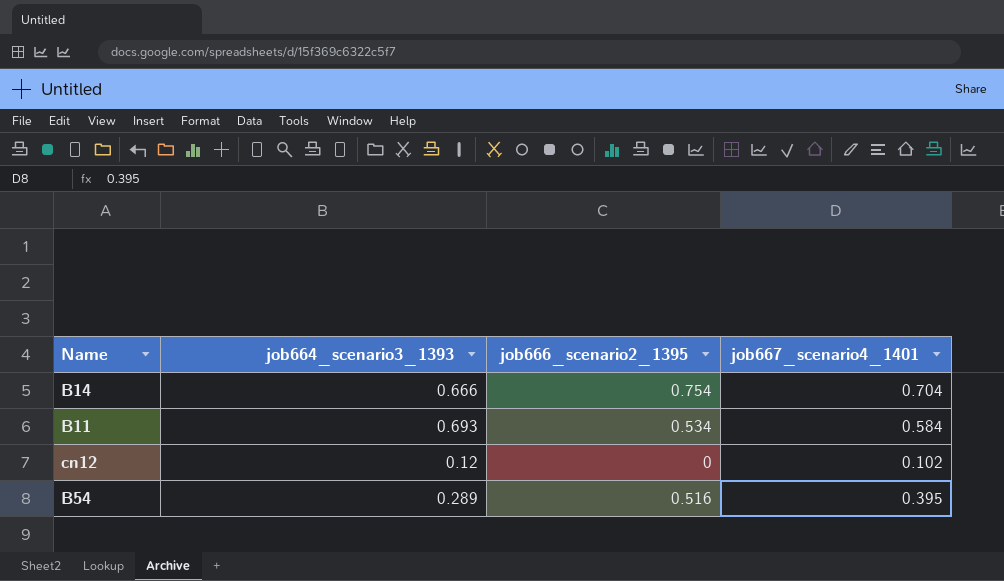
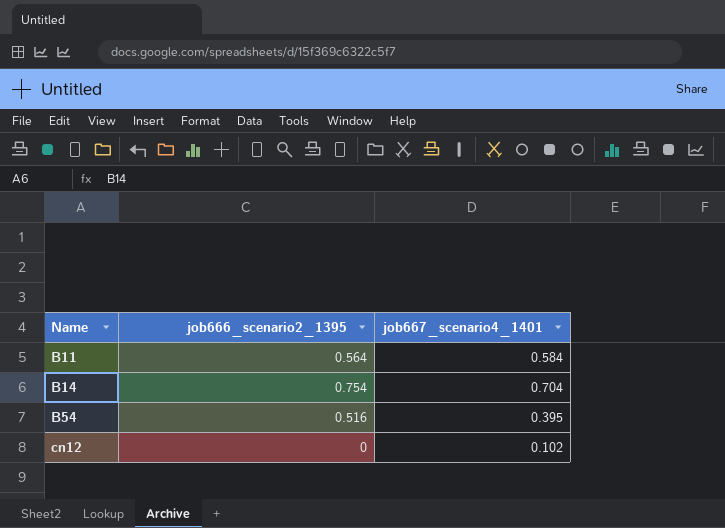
row order: none -> Name ascending
column job664_scenario3_1393 | position: 2 -> none
B11 | job666_scenario2_1395: 0.534 -> 0.564

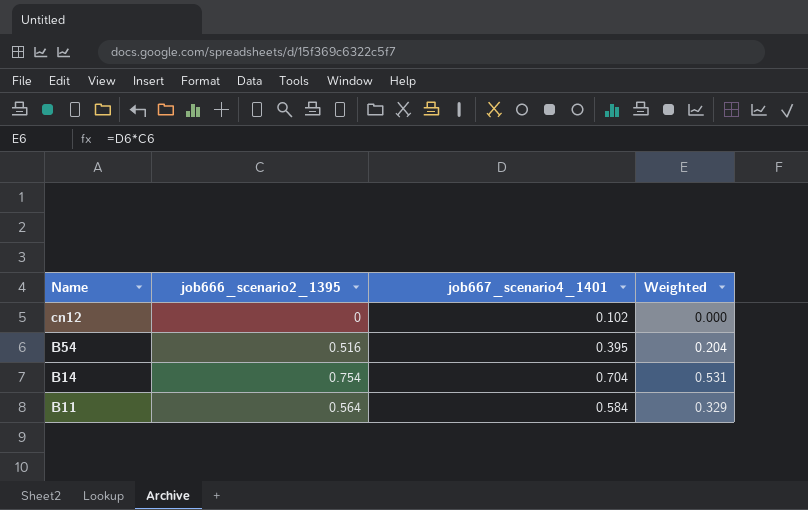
row order: Name ascending -> Name descending
column Weighted | formula: none -> [job666_scenario2_1395] * [job667_scenario4_1401]

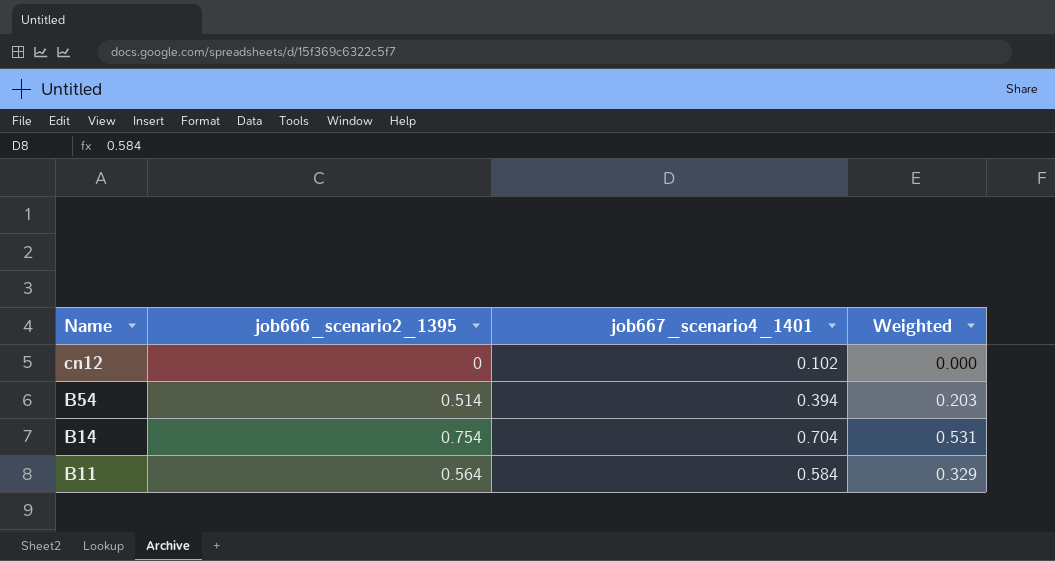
B54 | job666_scenario2_1395: 0.516 -> 0.514
B54 | job667_scenario4_1401: 0.395 -> 0.394
B54 | Weighted: 0.204 -> 0.203

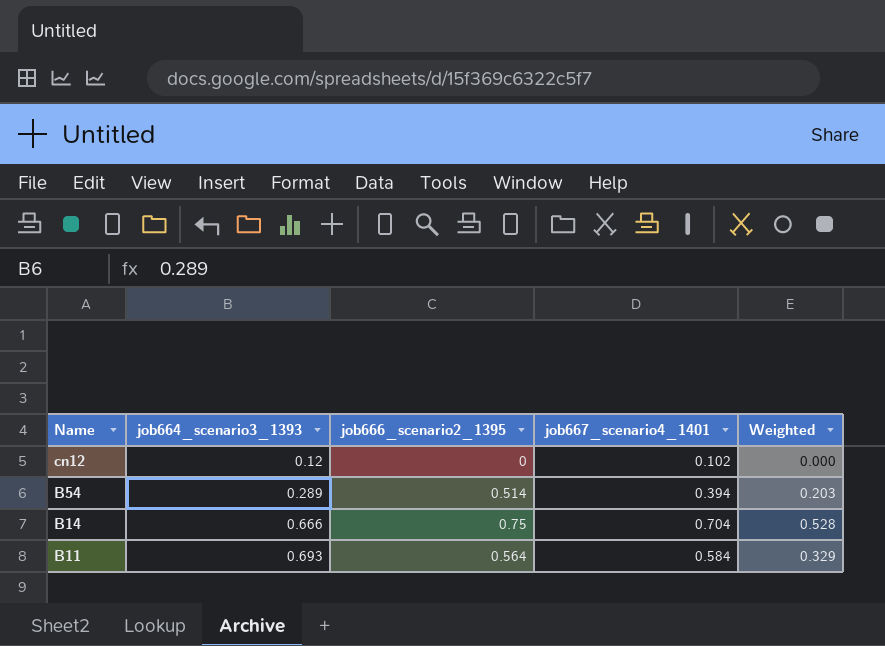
column job664_scenario3_1393 | position: none -> 2
B14 | job666_scenario2_1395: 0.754 -> 0.75
B14 | Weighted: 0.531 -> 0.528

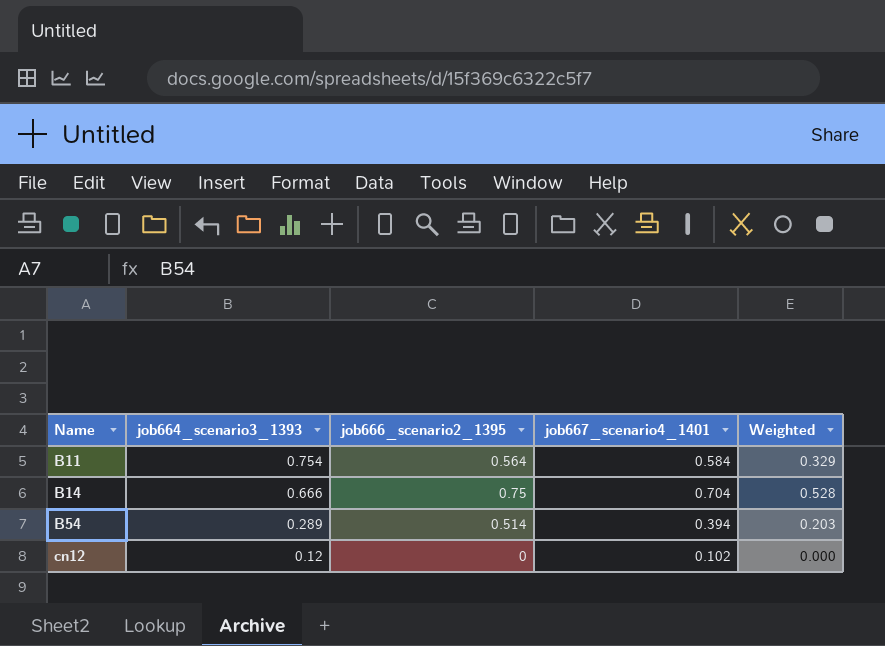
row order: Name descending -> Name ascending
B11 | job664_scenario3_1393: 0.693 -> 0.754

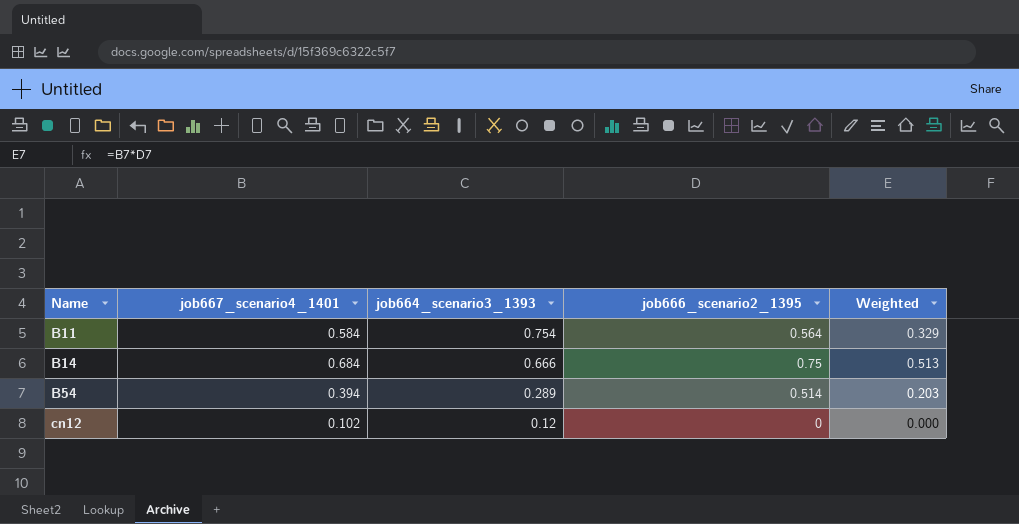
column job667_scenario4_1401 | position: 4 -> 2
B14 | job667_scenario4_1401: 0.704 -> 0.684
B14 | Weighted: 0.528 -> 0.513

